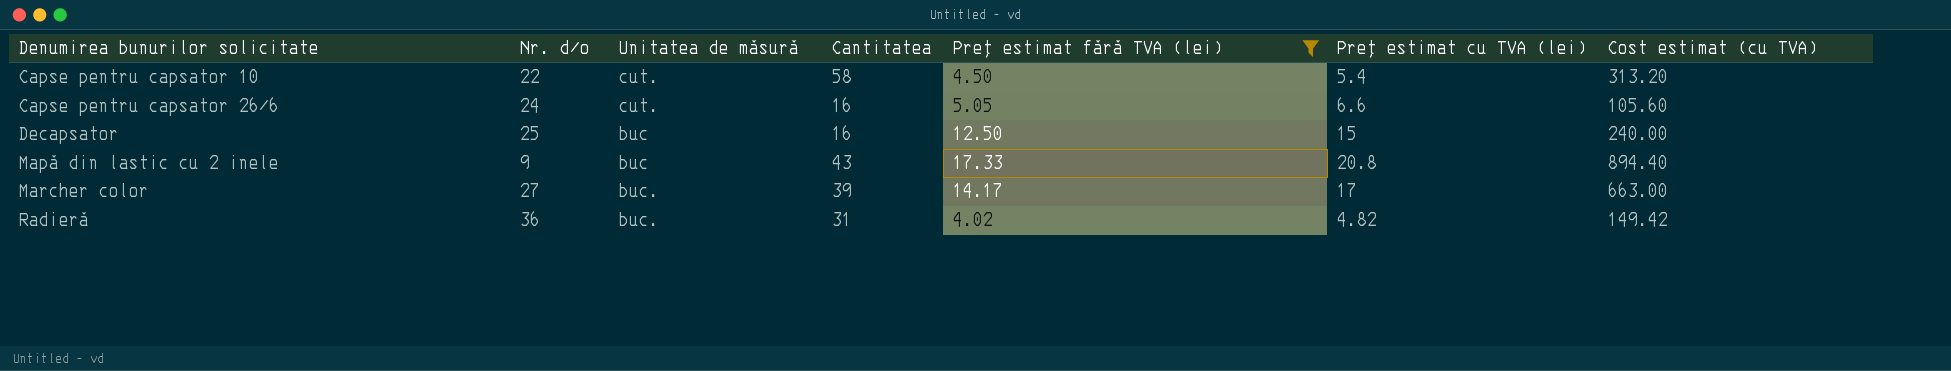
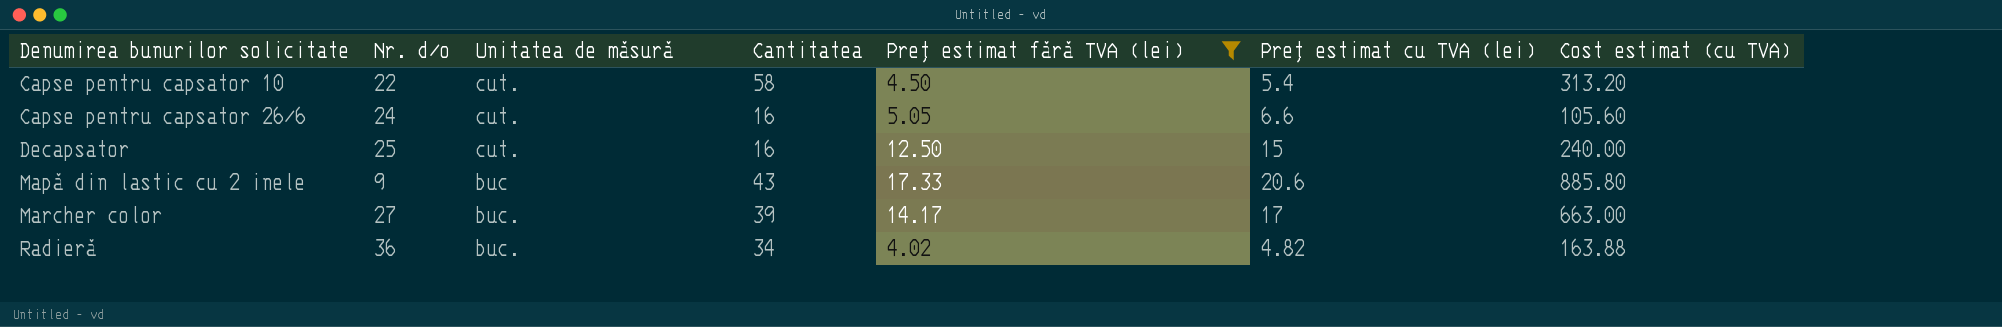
Decapsator | Unitatea de măsură: buc -> cut.
Mapă din lastic cu 2 inele | Preţ estimat cu TVA (lei): 20.8 -> 20.6
Mapă din lastic cu 2 inele | Cost estimat (cu TVA): 894.40 -> 885.80
Radieră | Cantitatea: 31 -> 34
Radieră | Cost estimat (cu TVA): 149.42 -> 163.88

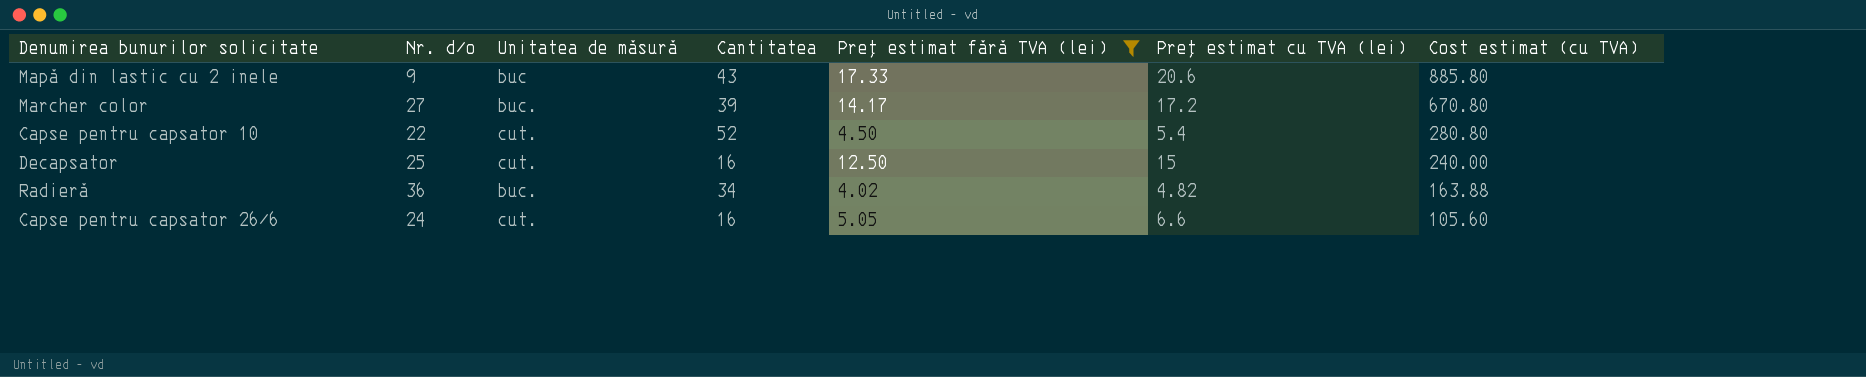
row order: Denumirea bunurilor solicitate ascending -> Cost estimat (cu TVA) descending
Marcher color | Preţ estimat cu TVA (lei): 17 -> 17.2
Marcher color | Cost estimat (cu TVA): 663.00 -> 670.80
Capse pentru capsator 10 | Cantitatea: 58 -> 52
Capse pentru capsator 10 | Cost estimat (cu TVA): 313.20 -> 280.80

